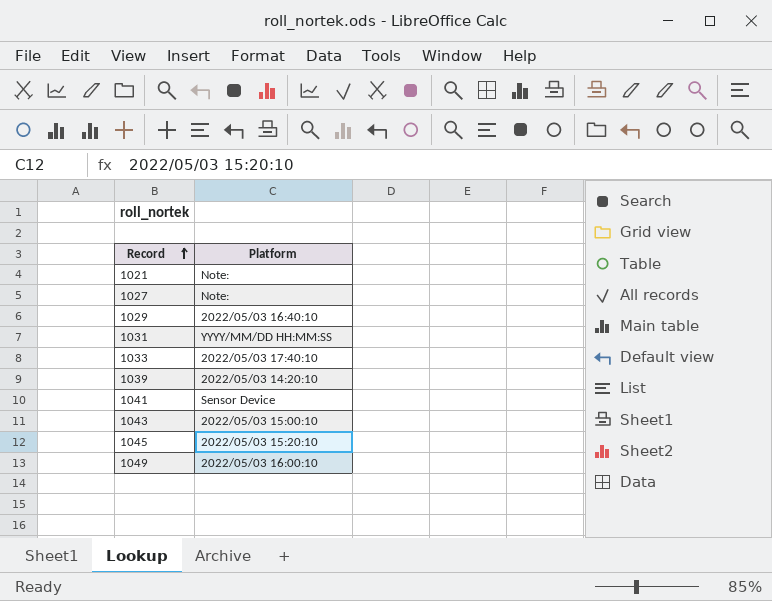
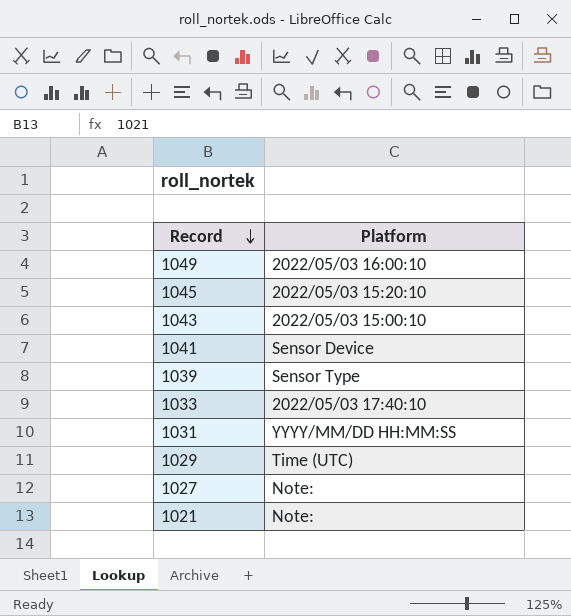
row order: Record ascending -> Record descending
1039 | Platform: 2022/05/03 14:20:10 -> Sensor Type
1029 | Platform: 2022/05/03 16:40:10 -> Time (UTC)

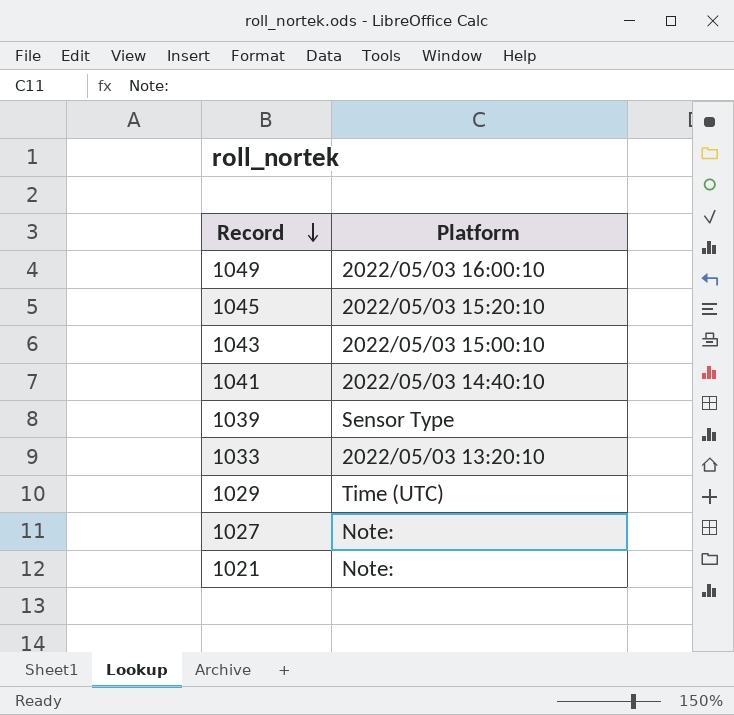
row 1031: YYYY/MM/DD HH:MM:SS -> none
1041 | Platform: Sensor Device -> 2022/05/03 14:40:10
1033 | Platform: 2022/05/03 17:40:10 -> 2022/05/03 13:20:10

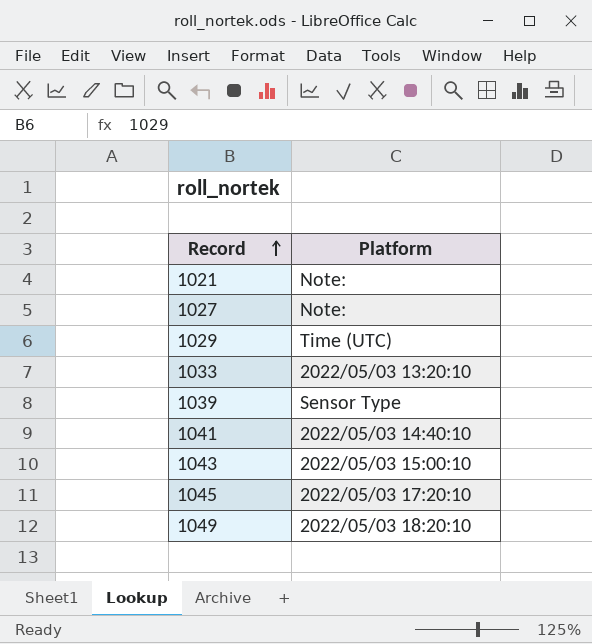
row order: Record descending -> Record ascending
1045 | Platform: 2022/05/03 15:20:10 -> 2022/05/03 17:20:10
1049 | Platform: 2022/05/03 16:00:10 -> 2022/05/03 18:20:10

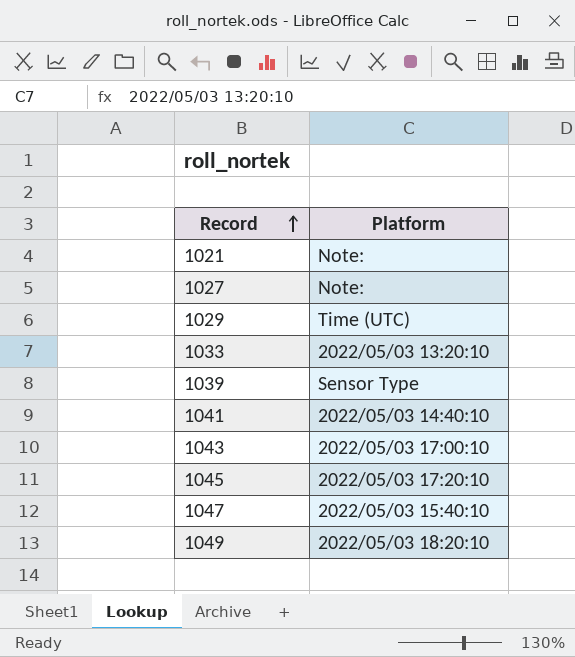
1043 | Platform: 2022/05/03 15:00:10 -> 2022/05/03 17:00:10
row 1047: none -> 2022/05/03 15:40:10

